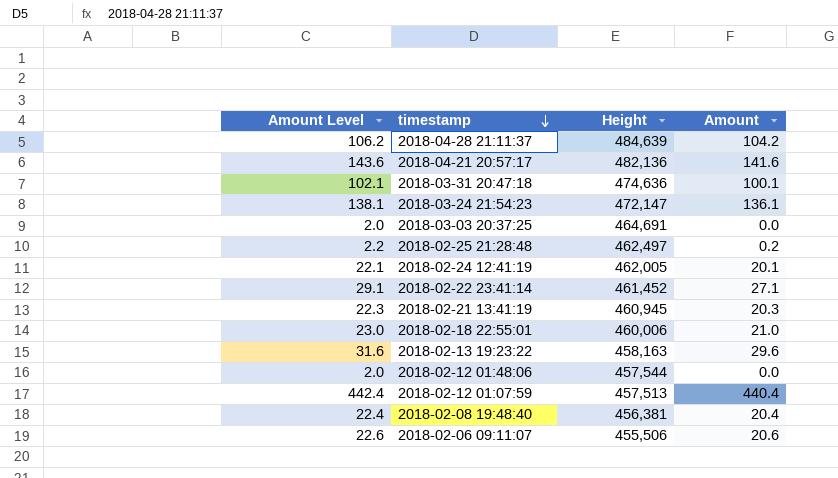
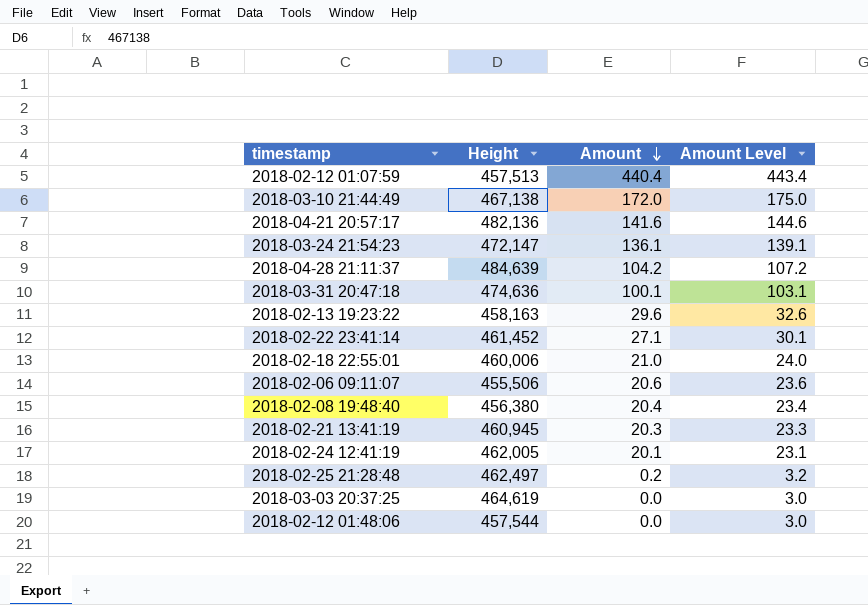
row order: timestamp descending -> Amount descending
column Amount Level | formula: [Amount] + 2 -> [Amount] + 3
column Amount Level | position: 1 -> 4
row 2018-03-10 21:44:49: none -> 467,138 | 172.0 | 175.0
2018-02-08 19:48:40 | Height: 456,381 -> 456,380
2018-03-03 20:37:25 | Height: 464,691 -> 464,619

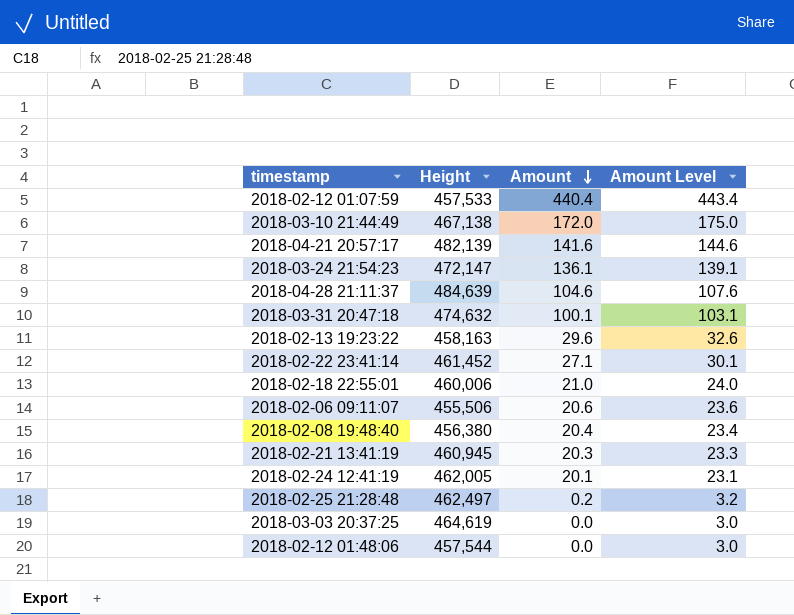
2018-02-12 01:07:59 | Height: 457,513 -> 457,533
2018-04-21 20:57:17 | Height: 482,136 -> 482,139
2018-04-28 21:11:37 | Amount: 104.2 -> 104.6
2018-04-28 21:11:37 | Amount Level: 107.2 -> 107.6
2018-03-31 20:47:18 | Height: 474,636 -> 474,632

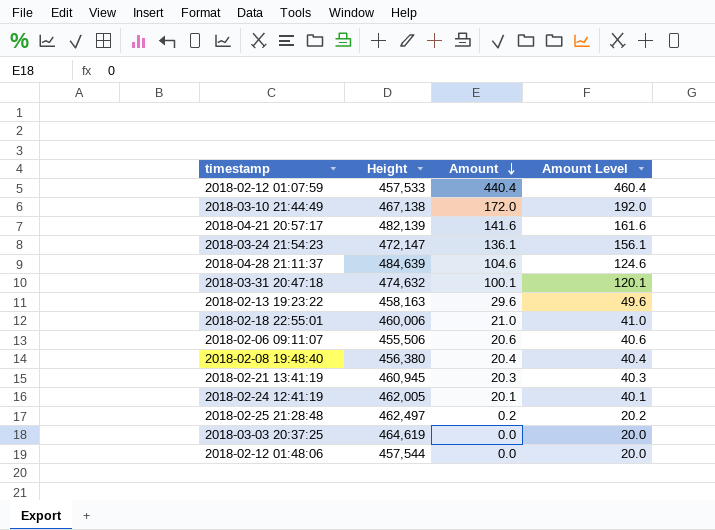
column Amount Level | formula: [Amount] + 3 -> [Amount] + 20
row 2018-02-22 23:41:14: 461,452 | 27.1 | 30.1 -> none

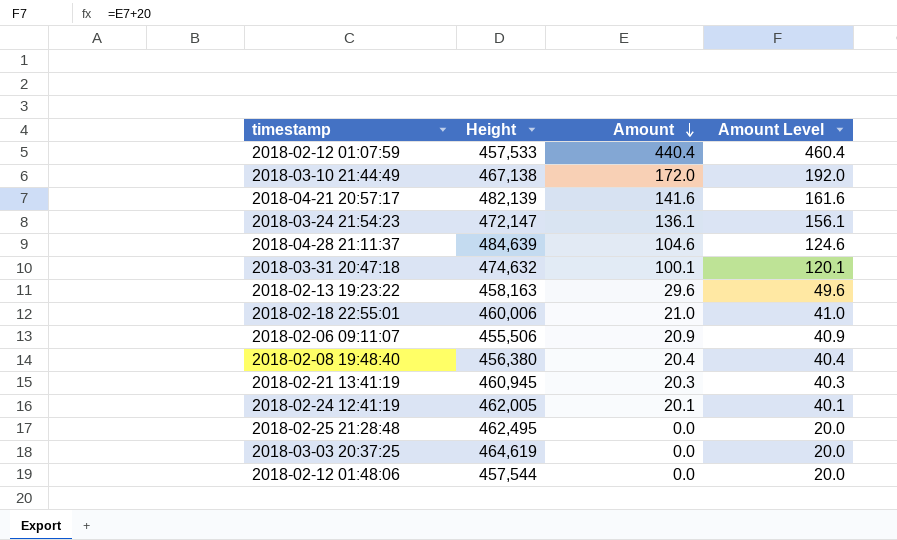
2018-02-06 09:11:07 | Amount: 20.6 -> 20.9
2018-02-06 09:11:07 | Amount Level: 40.6 -> 40.9
2018-02-25 21:28:48 | Height: 462,497 -> 462,495
2018-02-25 21:28:48 | Amount: 0.2 -> 0.0
2018-02-25 21:28:48 | Amount Level: 20.2 -> 20.0

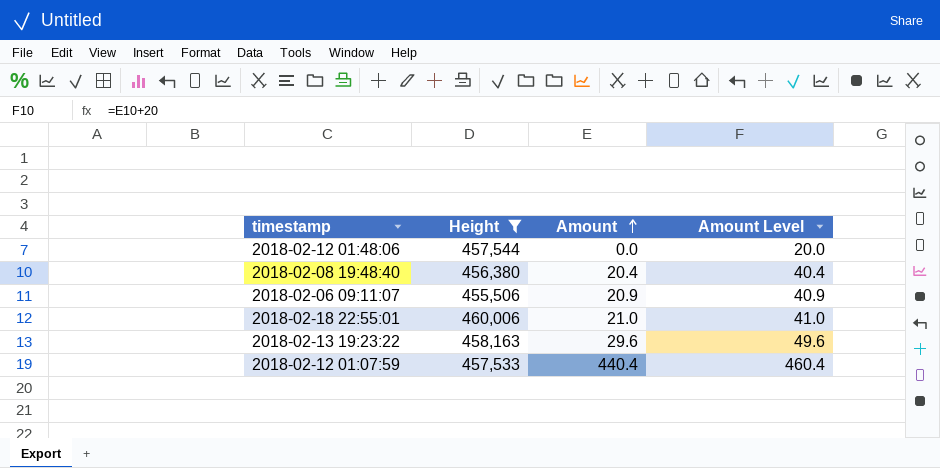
filter: none -> Height <= 460,006
row order: Amount descending -> Amount ascending

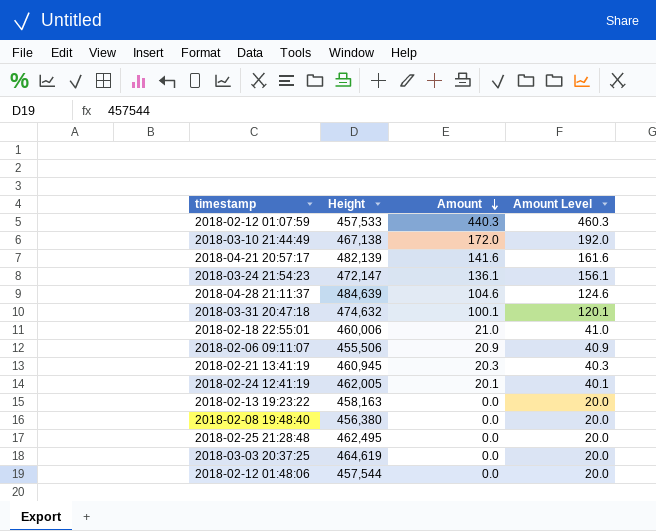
filter: Height <= 460,006 -> none
row order: Amount ascending -> Amount descending
2018-02-12 01:07:59 | Amount: 440.4 -> 440.3
2018-02-12 01:07:59 | Amount Level: 460.4 -> 460.3
2018-02-13 19:23:22 | Amount: 29.6 -> 0.0
2018-02-13 19:23:22 | Amount Level: 49.6 -> 20.0
2018-02-08 19:48:40 | Amount: 20.4 -> 0.0
2018-02-08 19:48:40 | Amount Level: 40.4 -> 20.0

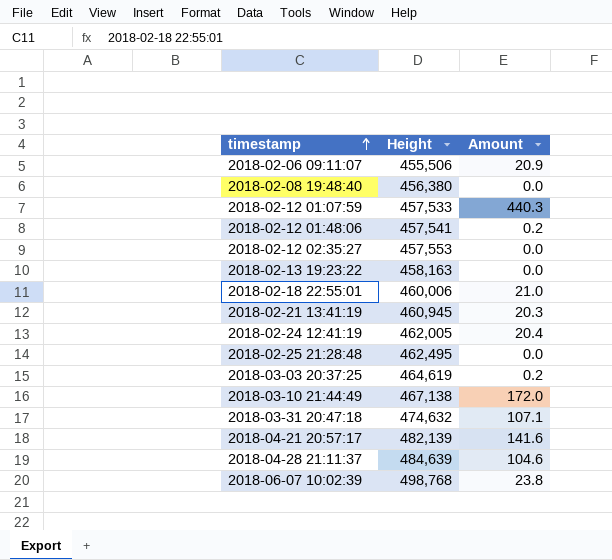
row order: Amount descending -> timestamp ascending
column Amount Level | formula: [Amount] + 20 -> none
row 2018-03-24 21:54:23: 472,147 | 136.1 | 156.1 -> none
2018-02-12 01:48:06 | Height: 457,544 -> 457,541
2018-02-12 01:48:06 | Amount: 0.0 -> 0.2
row 2018-02-12 02:35:27: none -> 457,553 | 0.0
2018-02-24 12:41:19 | Amount: 20.1 -> 20.4
2018-03-03 20:37:25 | Amount: 0.0 -> 0.2
2018-03-31 20:47:18 | Amount: 100.1 -> 107.1
row 2018-06-07 10:02:39: none -> 498,768 | 23.8

